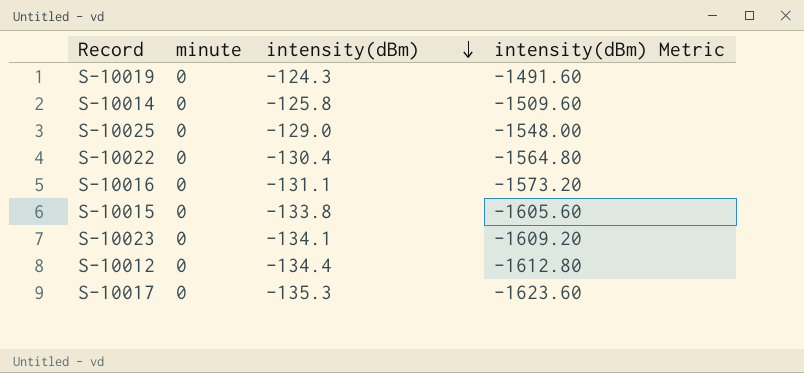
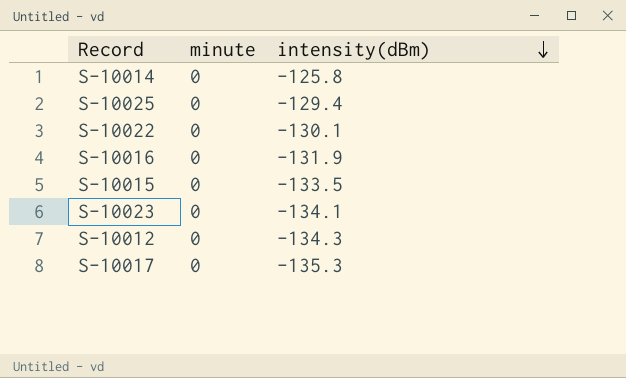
column intensity(dBm) Metric | formula: [intensity(dBm)] * 12 -> none
row S-10019: 0 | -124.3 | -1491.60 -> none
S-10025 | intensity(dBm): -129.0 -> -129.4
S-10022 | intensity(dBm): -130.4 -> -130.1
S-10016 | intensity(dBm): -131.1 -> -131.9
S-10015 | intensity(dBm): -133.8 -> -133.5
S-10012 | intensity(dBm): -134.4 -> -134.3

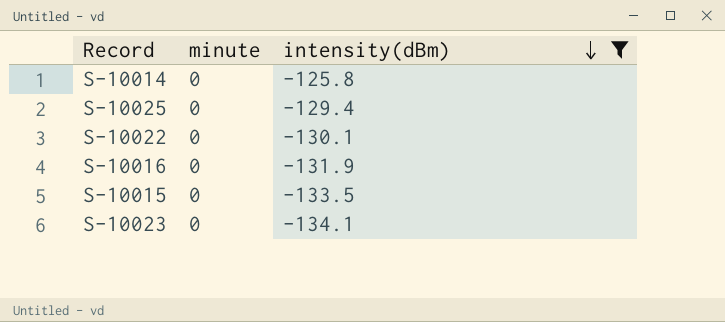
filter: none -> intensity(dBm) >= -134.1

